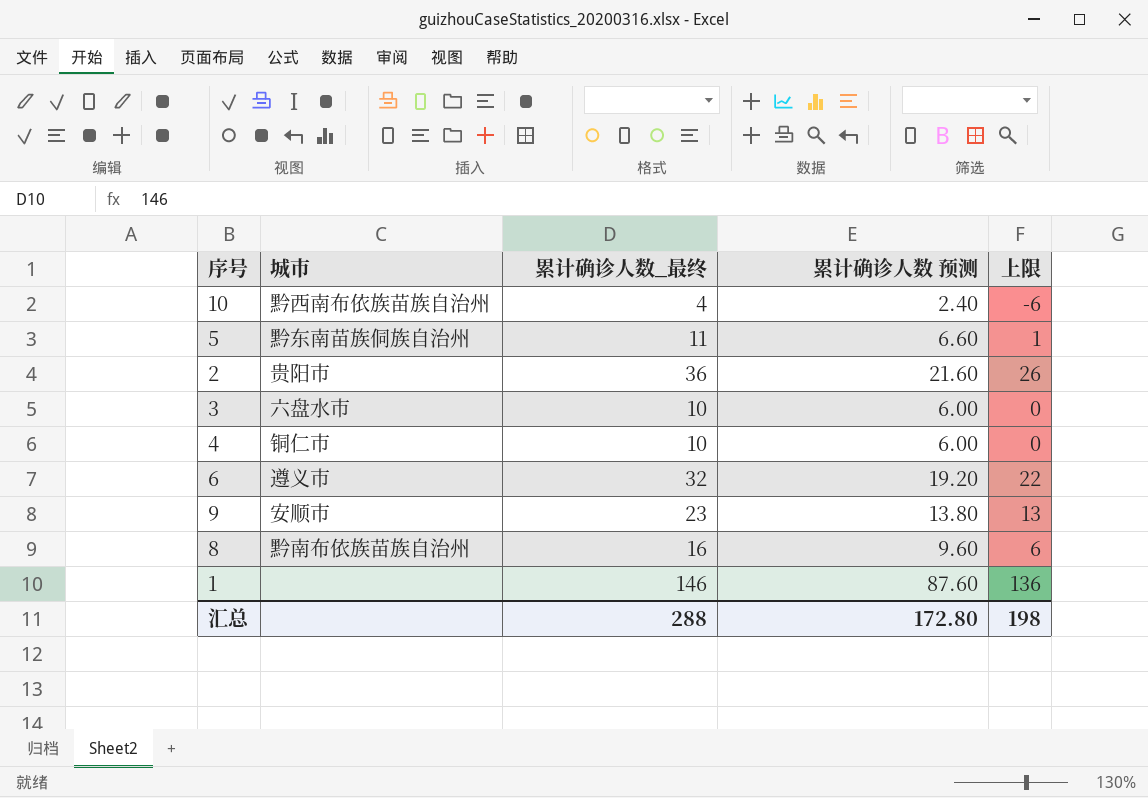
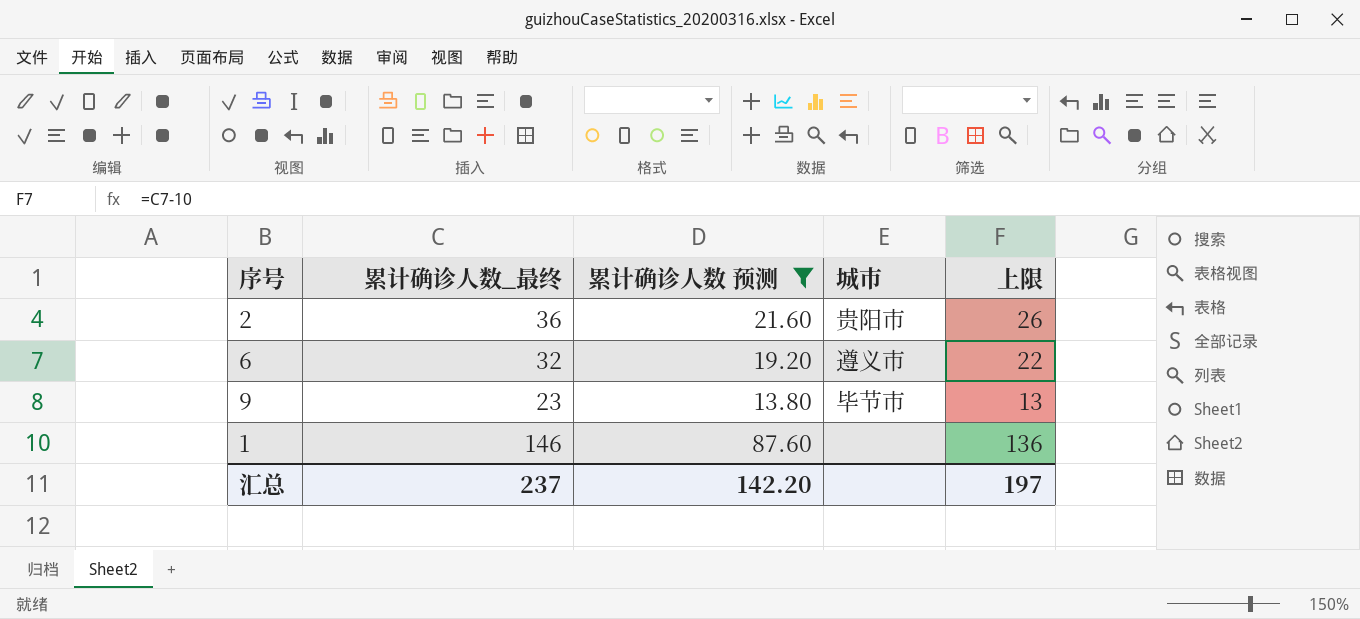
filter: none -> 累计确诊人数 预测 >= 13.80
column 城市 | position: 2 -> 4
9 | 城市: 安顺市 -> 毕节市
汇总 | 累计确诊人数_最终: 288 -> 237
汇总 | 累计确诊人数 预测: 172.80 -> 142.20
汇总 | 上限: 198 -> 197

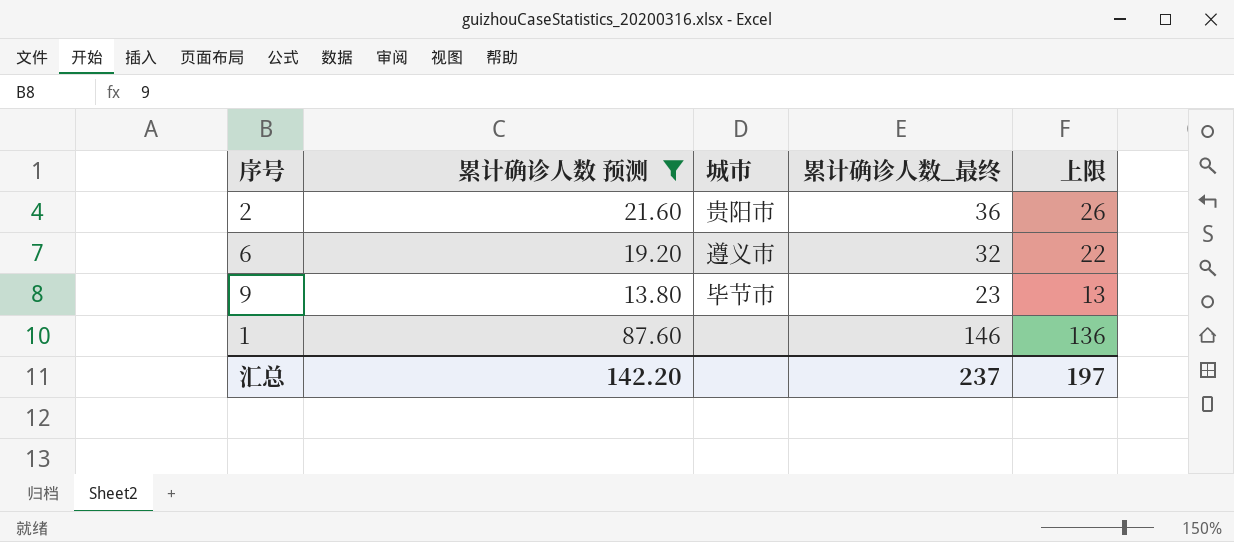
column 累计确诊人数_最终 | position: 2 -> 4

